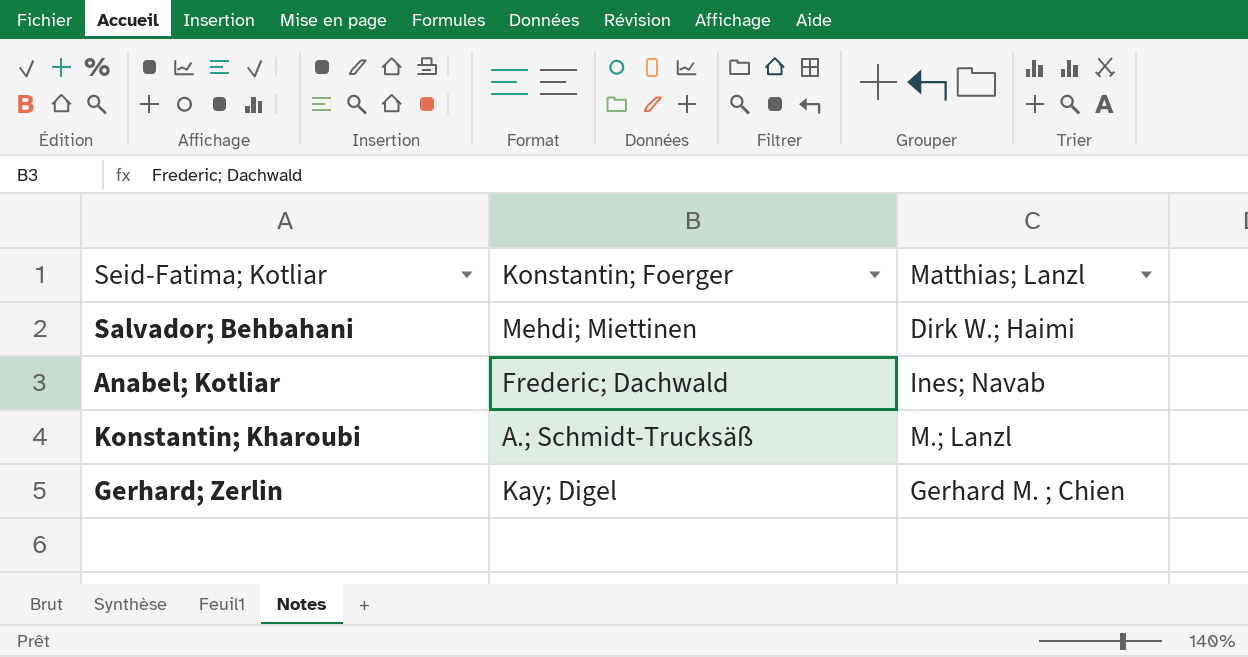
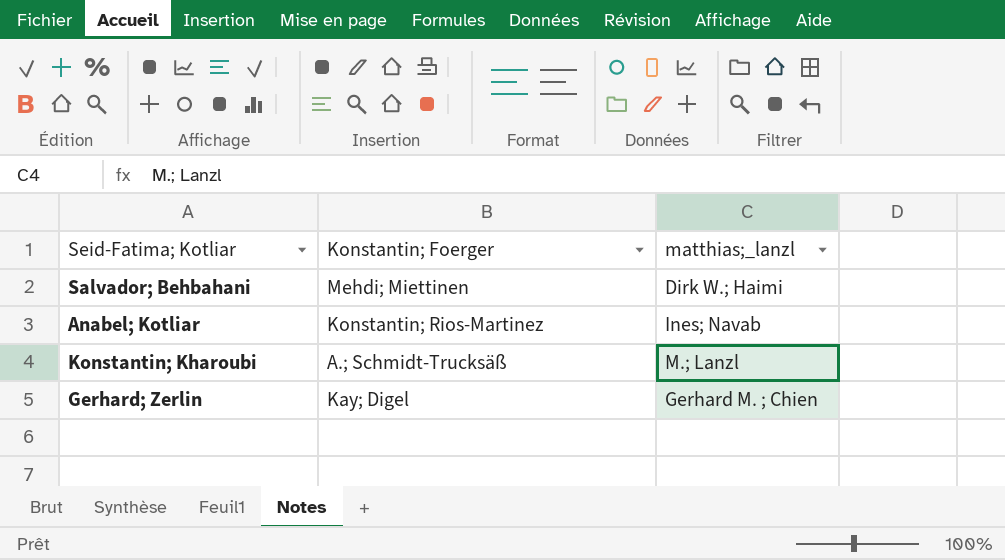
column name: Matthias; Lanzl -> matthias;_lanzl
Anabel; Kotliar | Konstantin; Foerger: Frederic; Dachwald -> Konstantin; Rios-Martinez

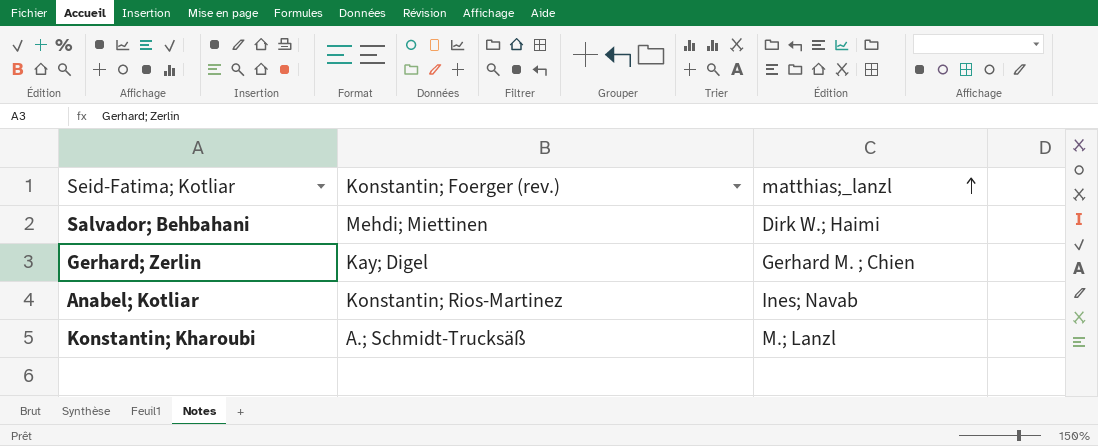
row order: none -> matthias;_lanzl ascending
column name: Konstantin; Foerger -> Konstantin; Foerger (rev.)

